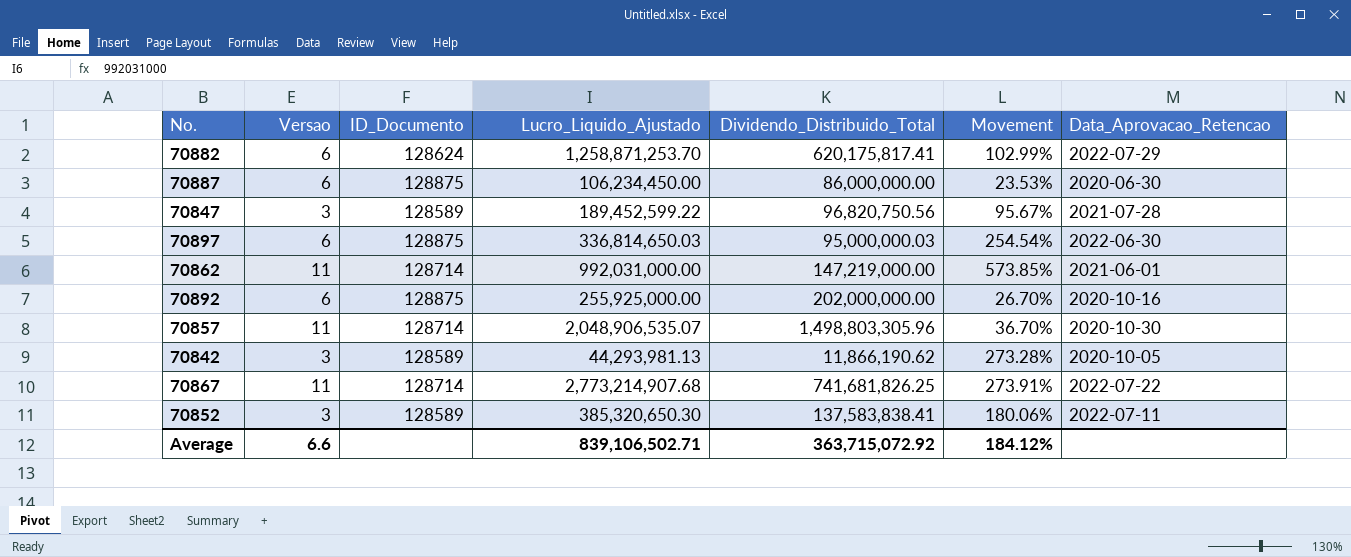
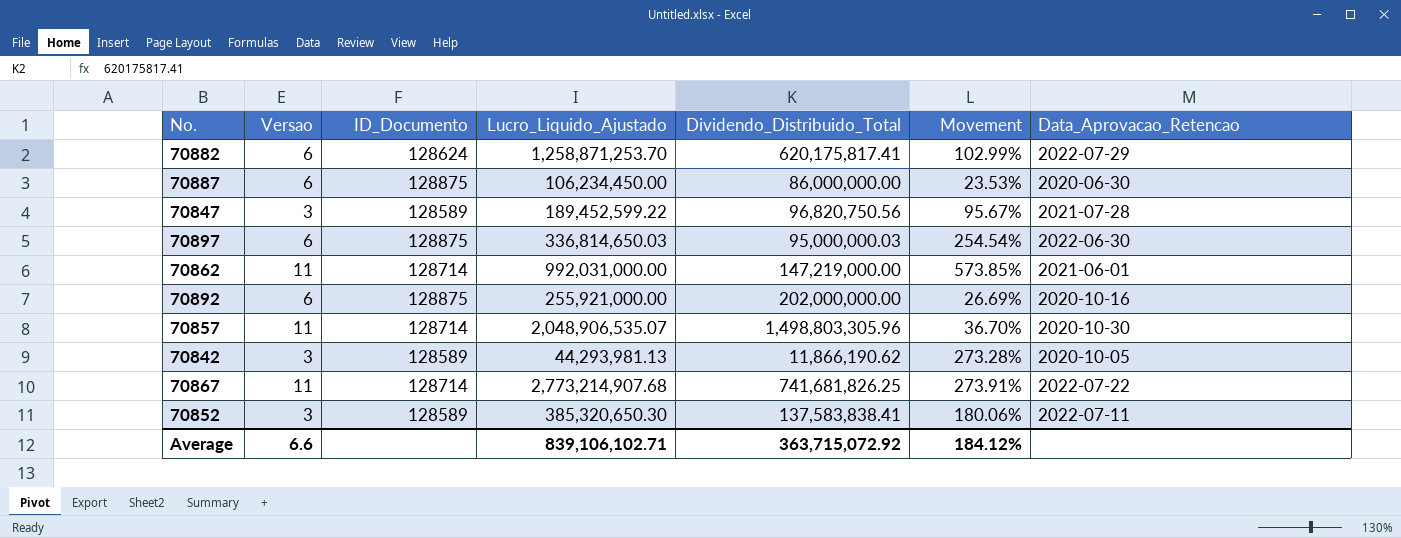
70892 | Lucro_Liquido_Ajustado: 255,925,000.00 -> 255,921,000.00
70892 | Movement: 26.70% -> 26.69%
Average | Lucro_Liquido_Ajustado: 839,106,502.71 -> 839,106,102.71

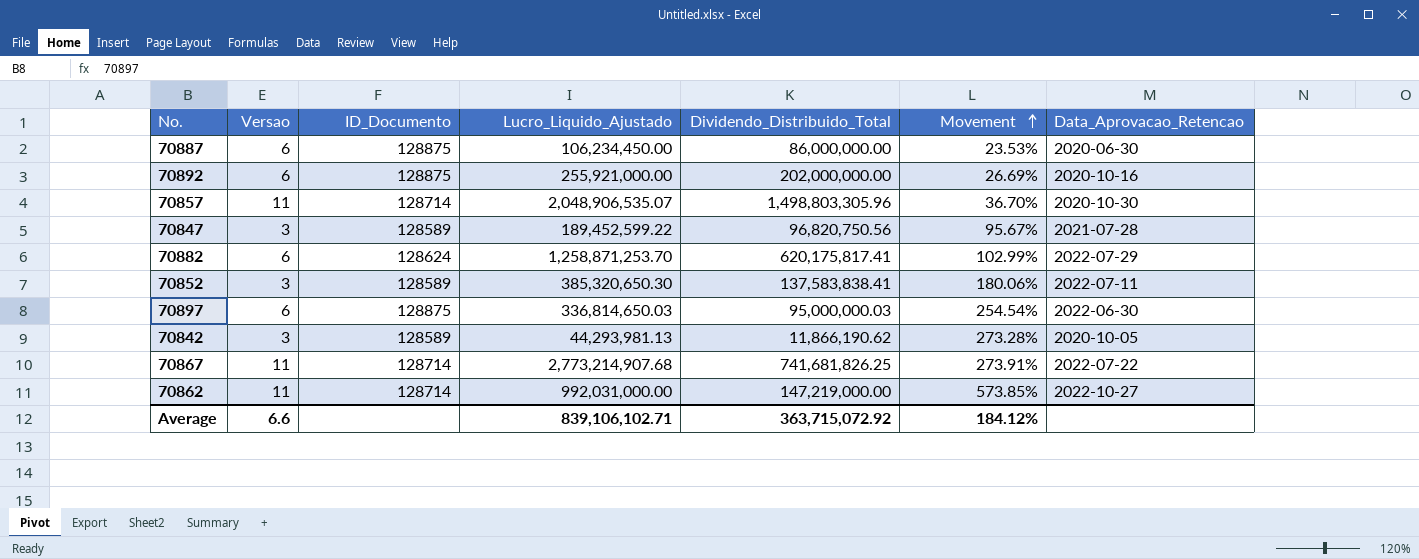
row order: none -> Movement ascending
70862 | Data_Aprovacao_Retencao: 2021-06-01 -> 2022-10-27

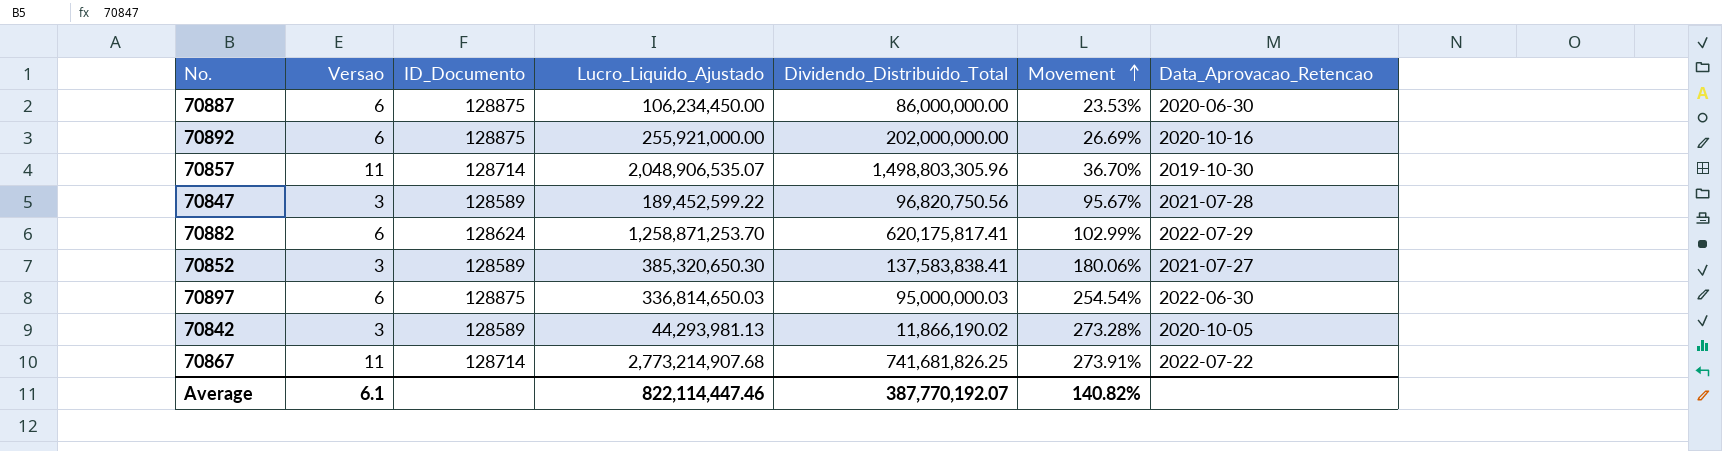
row 70862: 11 | 128714 | 992,031,000.00 | 147,219,000.00 | 573.85% | 2022-10-27 -> none
70857 | Data_Aprovacao_Retencao: 2020-10-30 -> 2019-10-30
70852 | Data_Aprovacao_Retencao: 2022-07-11 -> 2021-07-27
70842 | Dividendo_Distribuido_Total: 11,866,190.62 -> 11,866,190.02
Average | Versao: 6.6 -> 6.1
Average | Lucro_Liquido_Ajustado: 839,106,102.71 -> 822,114,447.46
Average | Dividendo_Distribuido_Total: 363,715,072.92 -> 387,770,192.07
Average | Movement: 184.12% -> 140.82%

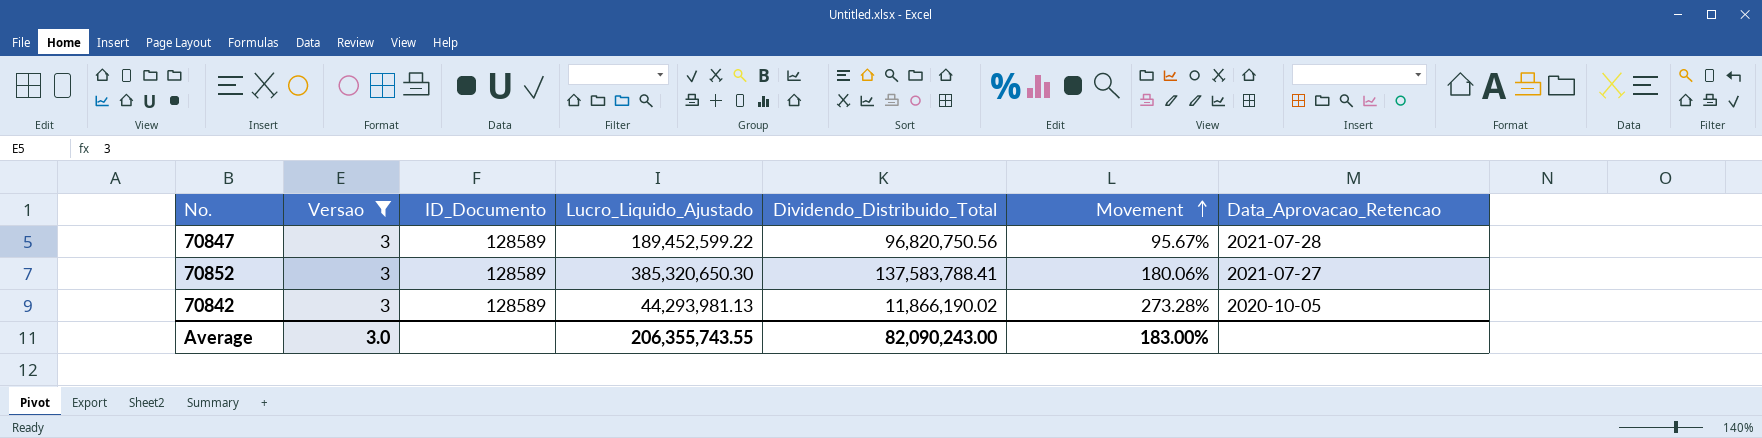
filter: none -> Versao = 3
70852 | Dividendo_Distribuido_Total: 137,583,838.41 -> 137,583,788.41
Average | Versao: 6.1 -> 3.0
Average | Lucro_Liquido_Ajustado: 822,114,447.46 -> 206,355,743.55
Average | Dividendo_Distribuido_Total: 387,770,192.07 -> 82,090,243.00
Average | Movement: 140.82% -> 183.00%

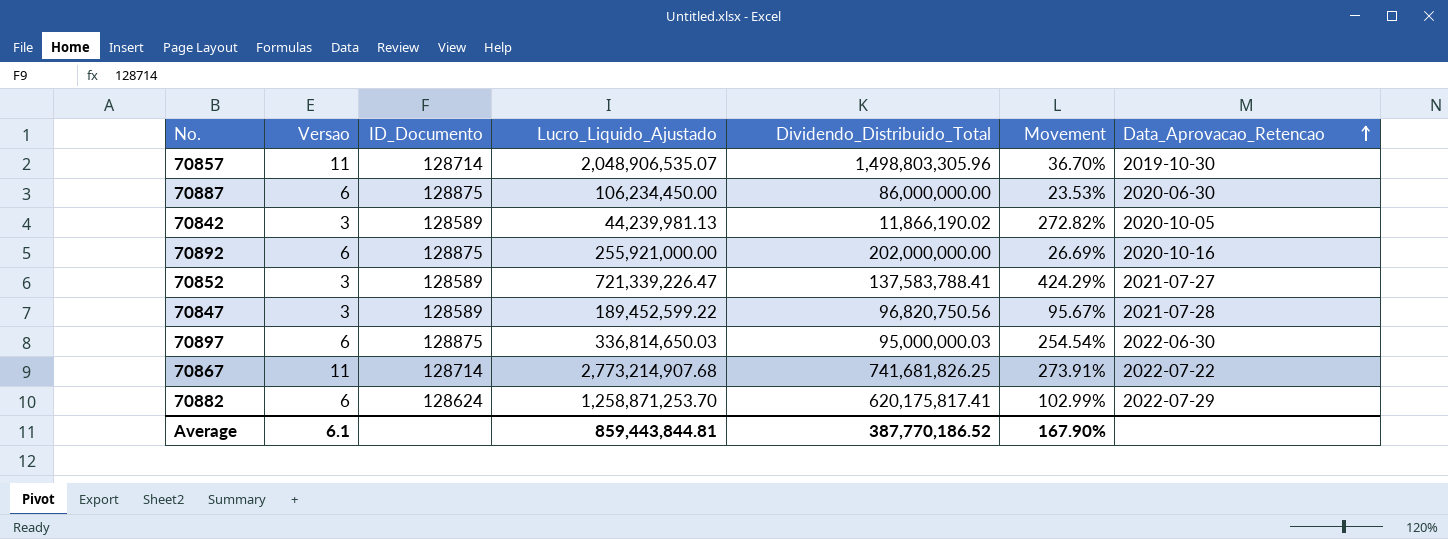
filter: Versao = 3 -> none
row order: Movement ascending -> Data_Aprovacao_Retencao ascending
70842 | Lucro_Liquido_Ajustado: 44,293,981.13 -> 44,239,981.13
70842 | Movement: 273.28% -> 272.82%
70852 | Lucro_Liquido_Ajustado: 385,320,650.30 -> 721,339,226.47
70852 | Movement: 180.06% -> 424.29%
Average | Versao: 3.0 -> 6.1
Average | Lucro_Liquido_Ajustado: 206,355,743.55 -> 859,443,844.81
Average | Dividendo_Distribuido_Total: 82,090,243.00 -> 387,770,186.52
Average | Movement: 183.00% -> 167.90%

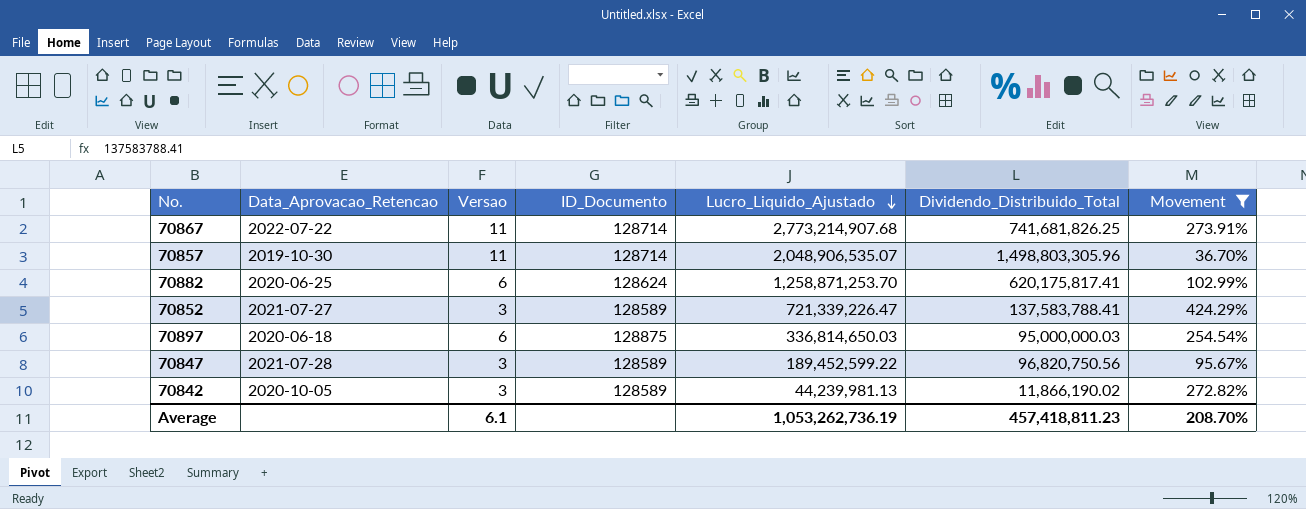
filter: none -> Movement >= 36.70%
row order: Data_Aprovacao_Retencao ascending -> Lucro_Liquido_Ajustado descending
column Data_Aprovacao_Retencao | position: 7 -> 2
70882 | Data_Aprovacao_Retencao: 2022-07-29 -> 2020-06-25
70897 | Data_Aprovacao_Retencao: 2022-06-30 -> 2020-06-18
Average | Lucro_Liquido_Ajustado: 859,443,844.81 -> 1,053,262,736.19
Average | Dividendo_Distribuido_Total: 387,770,186.52 -> 457,418,811.23
Average | Movement: 167.90% -> 208.70%

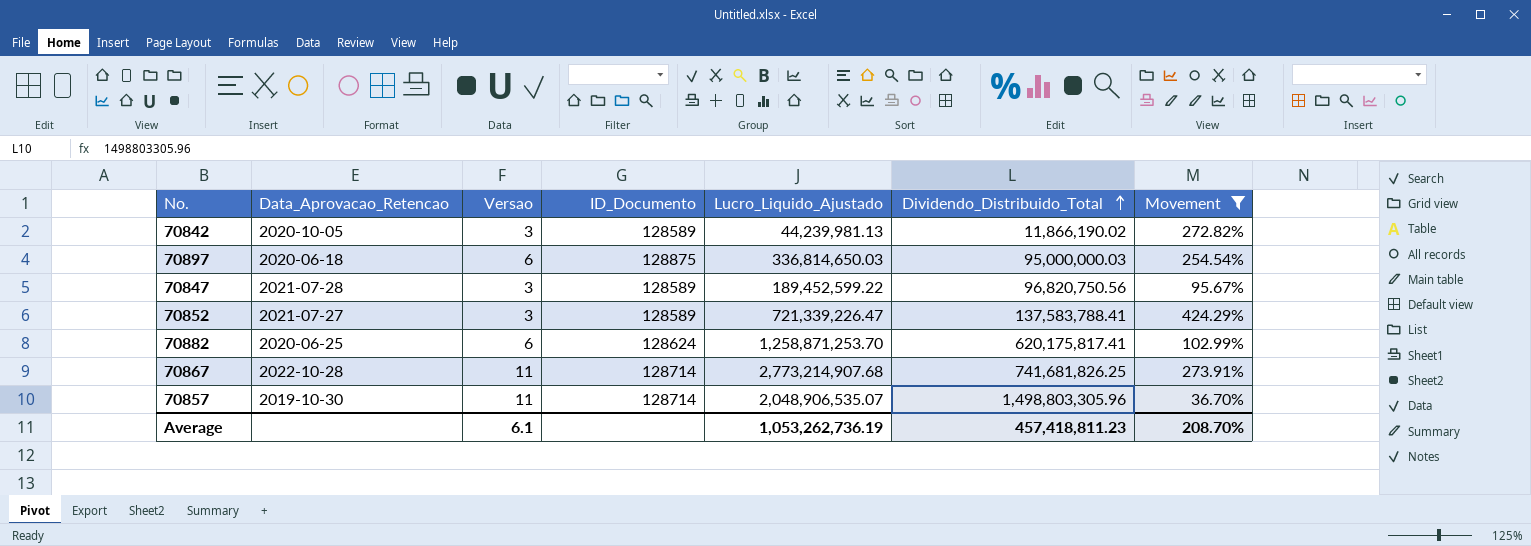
row order: Lucro_Liquido_Ajustado descending -> Dividendo_Distribuido_Total ascending
70867 | Data_Aprovacao_Retencao: 2022-07-22 -> 2022-10-28

